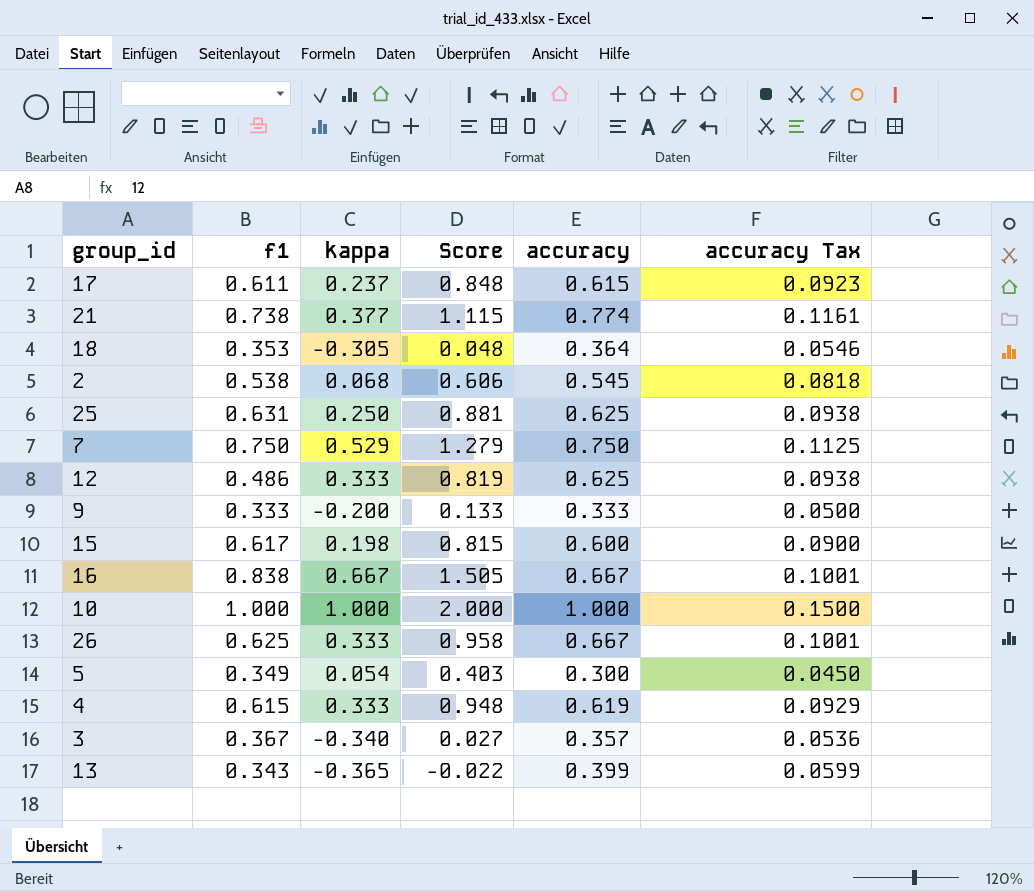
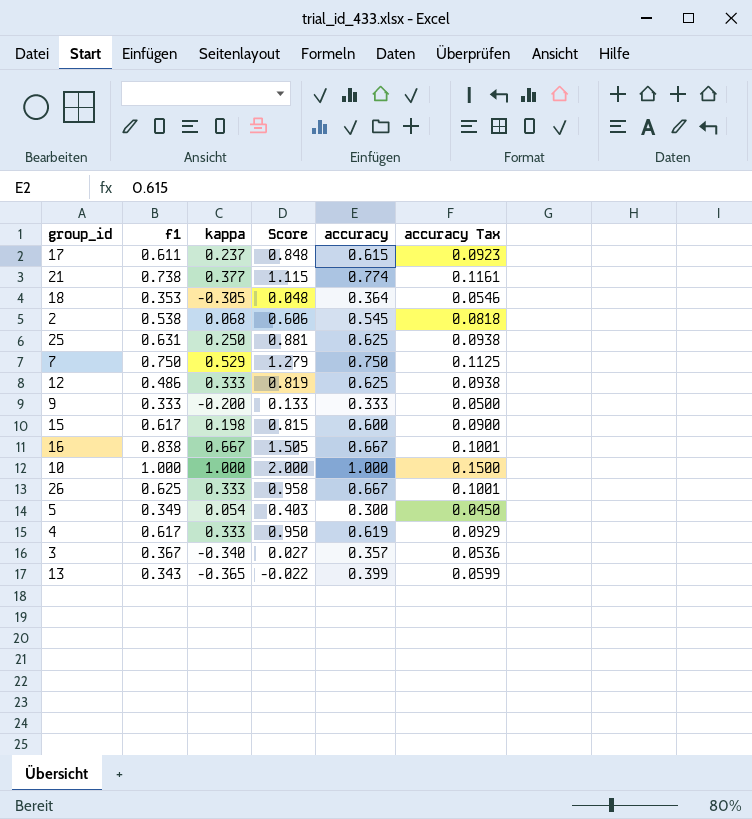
4 | f1: 0.615 -> 0.617
4 | Score: 0.948 -> 0.950

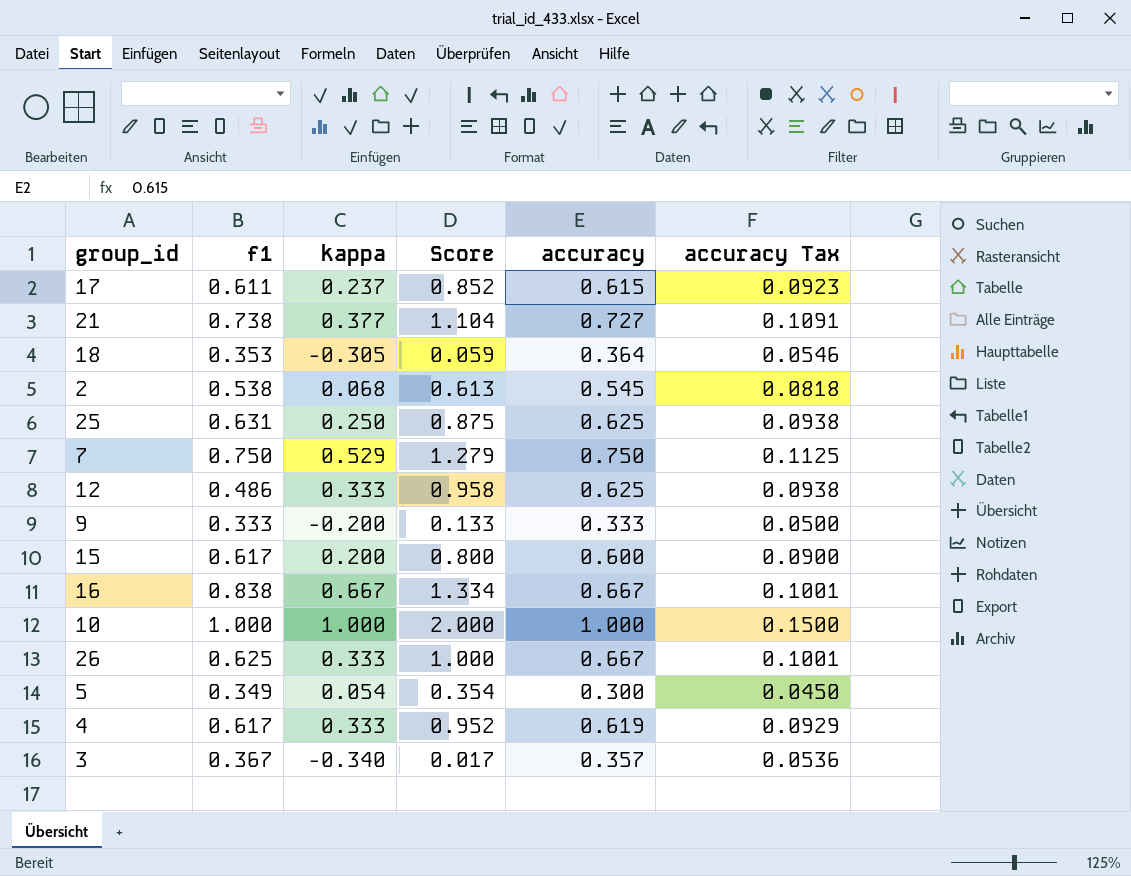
column Score | formula: [f1] + [kappa] -> [kappa] + [accuracy]
row 13: 0.343 | -0.365 | -0.022 | 0.399 | 0.0599 -> none
21 | accuracy: 0.774 -> 0.727
21 | accuracy Tax: 0.1161 -> 0.1091
15 | kappa: 0.198 -> 0.200

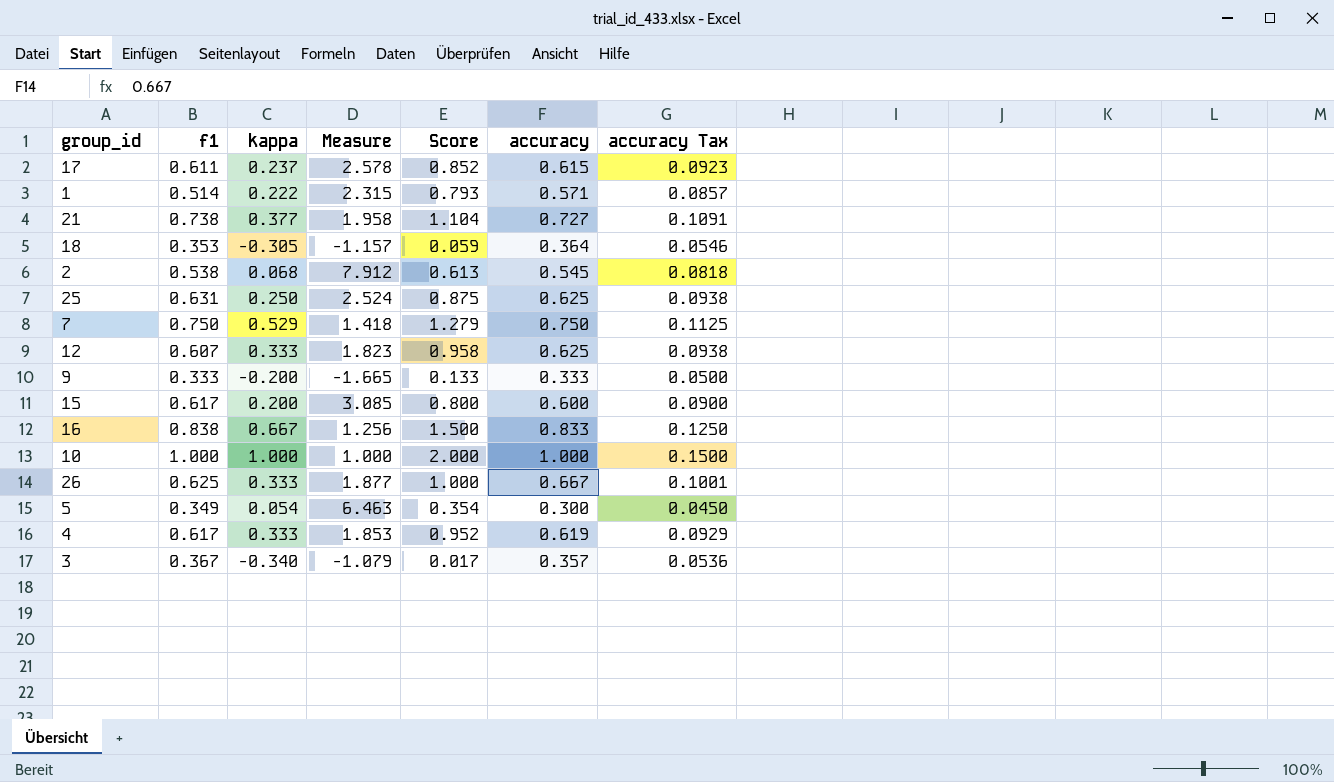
column Measure | formula: none -> [f1] / [kappa]
row 1: none -> 0.514 | 0.222 | 2.315 | 0.793 | 0.571 | 0.0857
12 | f1: 0.486 -> 0.607
16 | Score: 1.334 -> 1.500
16 | accuracy: 0.667 -> 0.833
16 | accuracy Tax: 0.1001 -> 0.1250

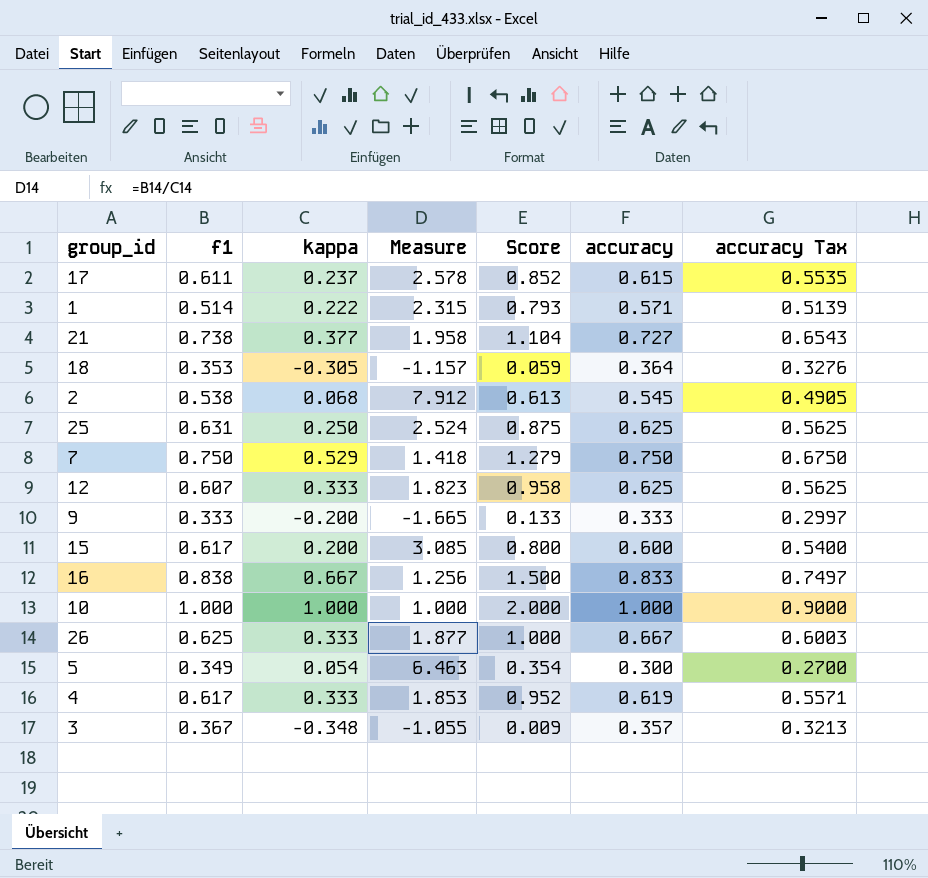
column accuracy Tax | formula: [accuracy] * 0.15 -> [accuracy] * 0.9
3 | kappa: -0.340 -> -0.348
3 | Measure: -1.079 -> -1.055
3 | Score: 0.017 -> 0.009

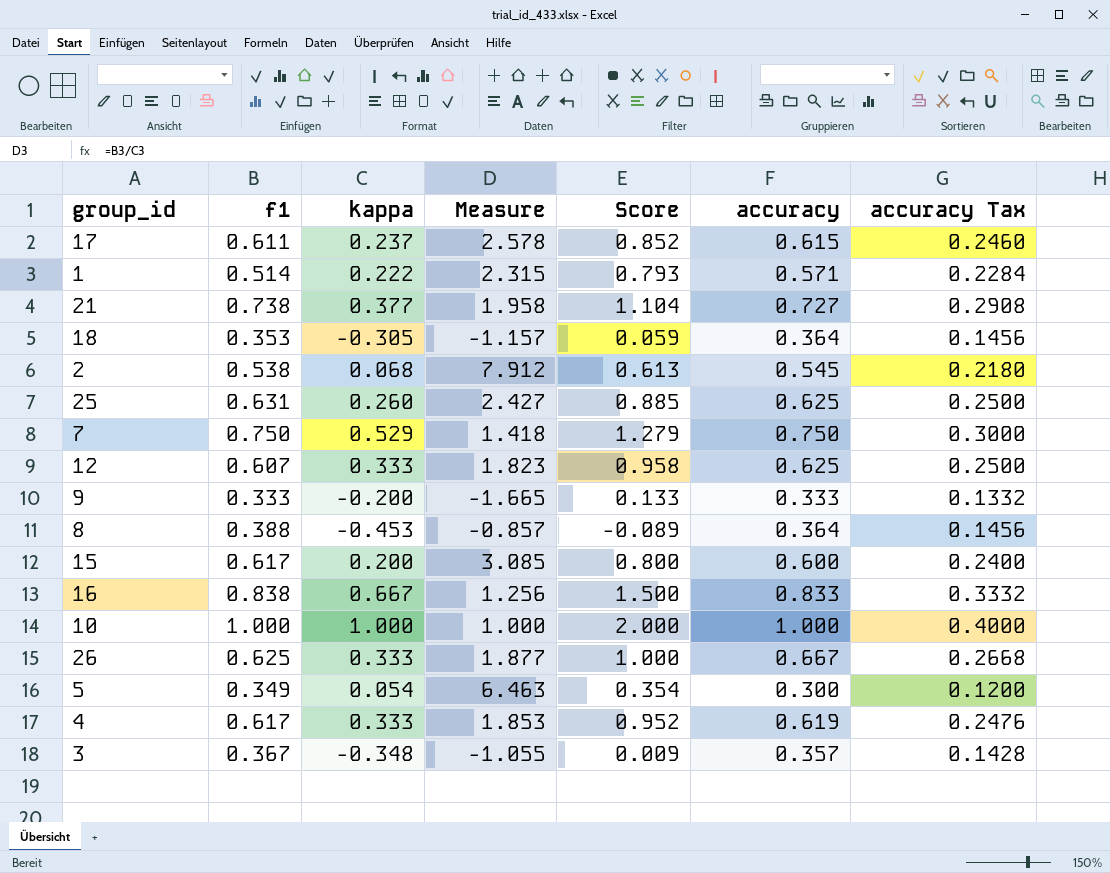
column accuracy Tax | formula: [accuracy] * 0.9 -> [accuracy] * 0.4
25 | kappa: 0.250 -> 0.260
25 | Measure: 2.524 -> 2.427
25 | Score: 0.875 -> 0.885
row 8: none -> 0.388 | -0.453 | -0.857 | -0.089 | 0.364 | 0.1456

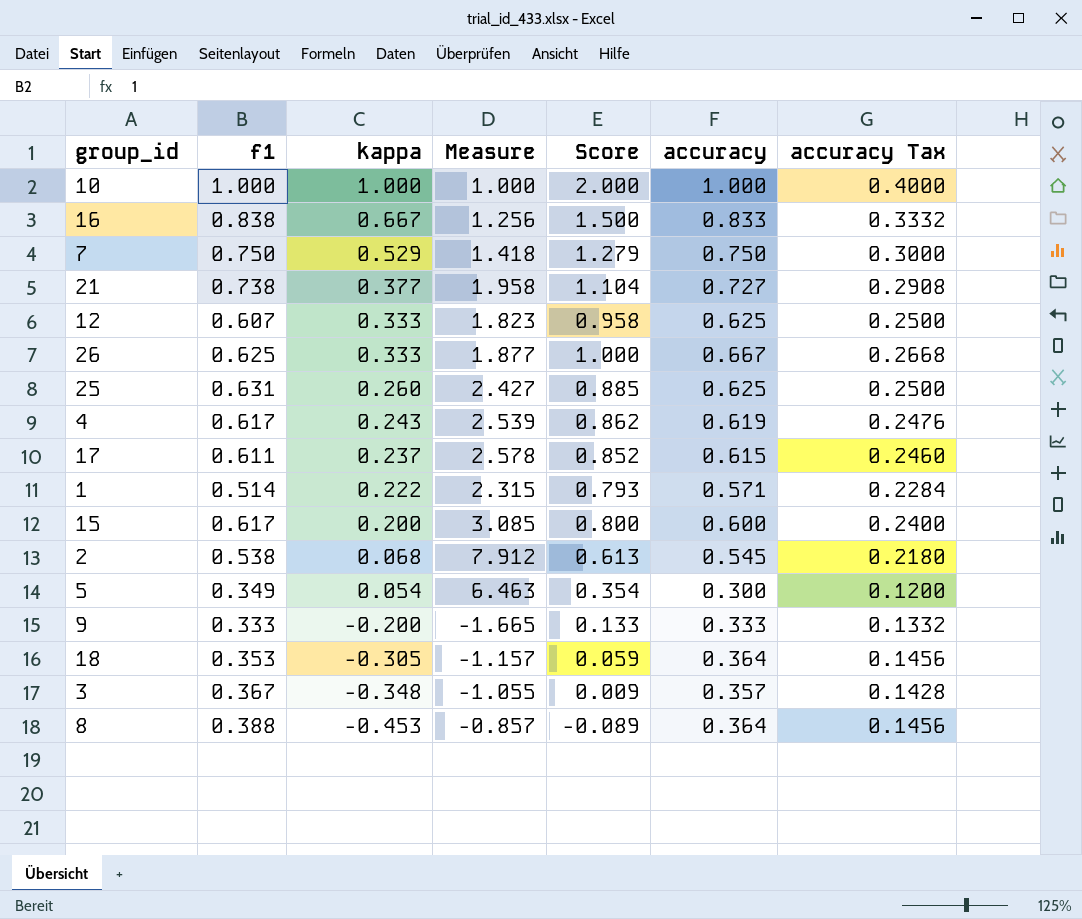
row order: none -> kappa descending
4 | kappa: 0.333 -> 0.243
4 | Measure: 1.853 -> 2.539
4 | Score: 0.952 -> 0.862

